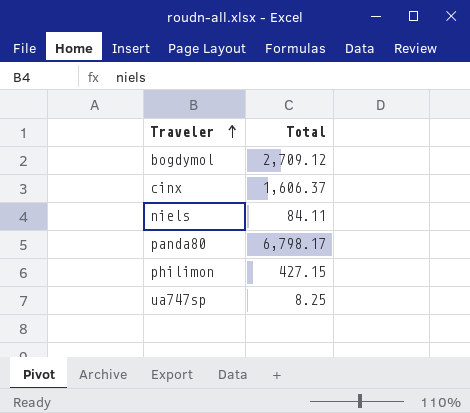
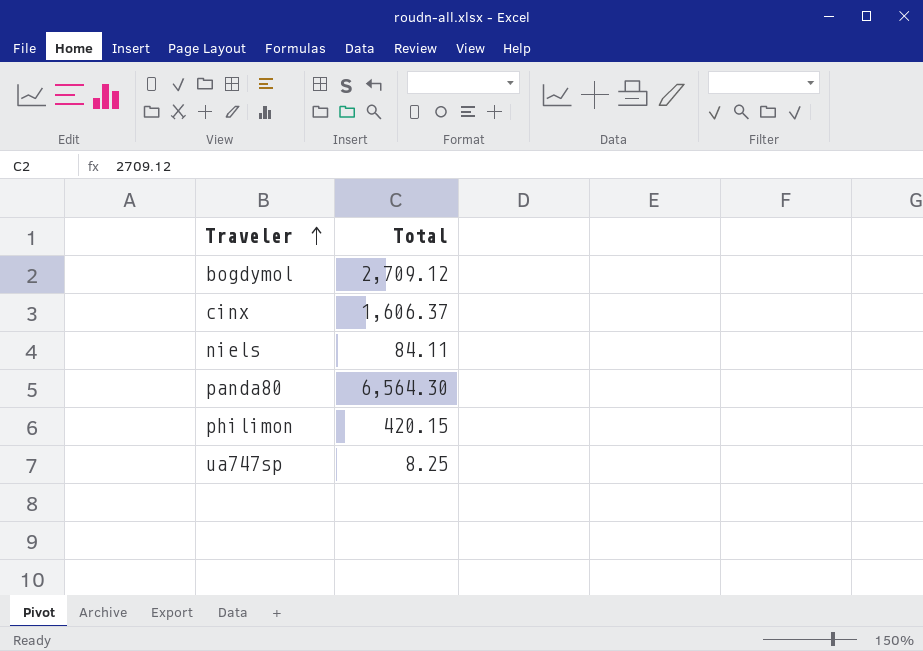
panda80 | Total: 6,798.17 -> 6,564.30
philimon | Total: 427.15 -> 420.15

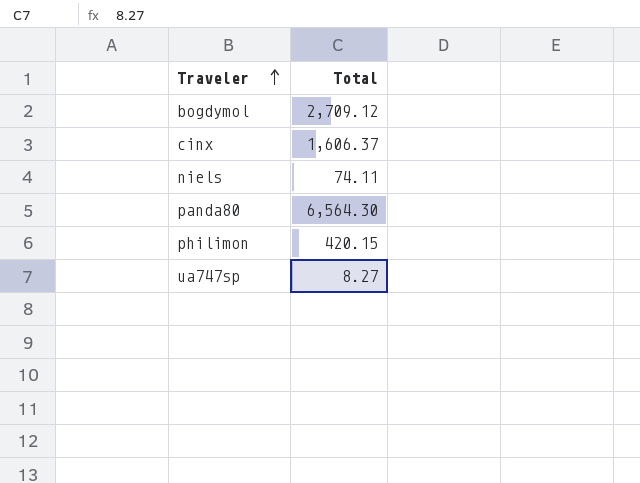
niels | Total: 84.11 -> 74.11
ua747sp | Total: 8.25 -> 8.27

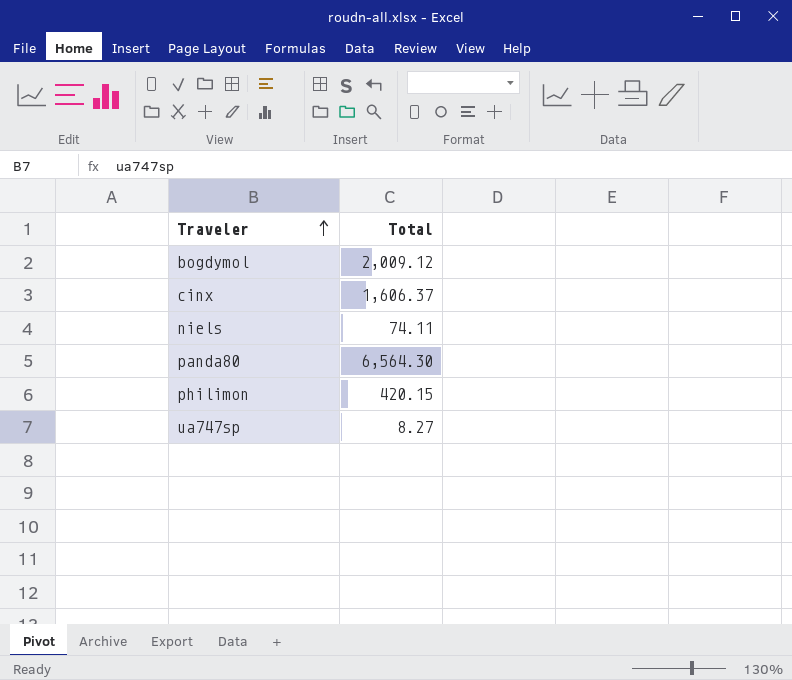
bogdymol | Total: 2,709.12 -> 2,009.12

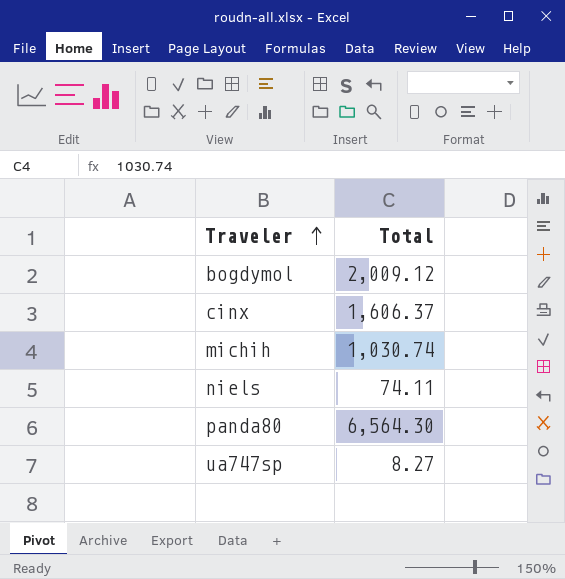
row philimon: 420.15 -> none
row michih: none -> 1,030.74

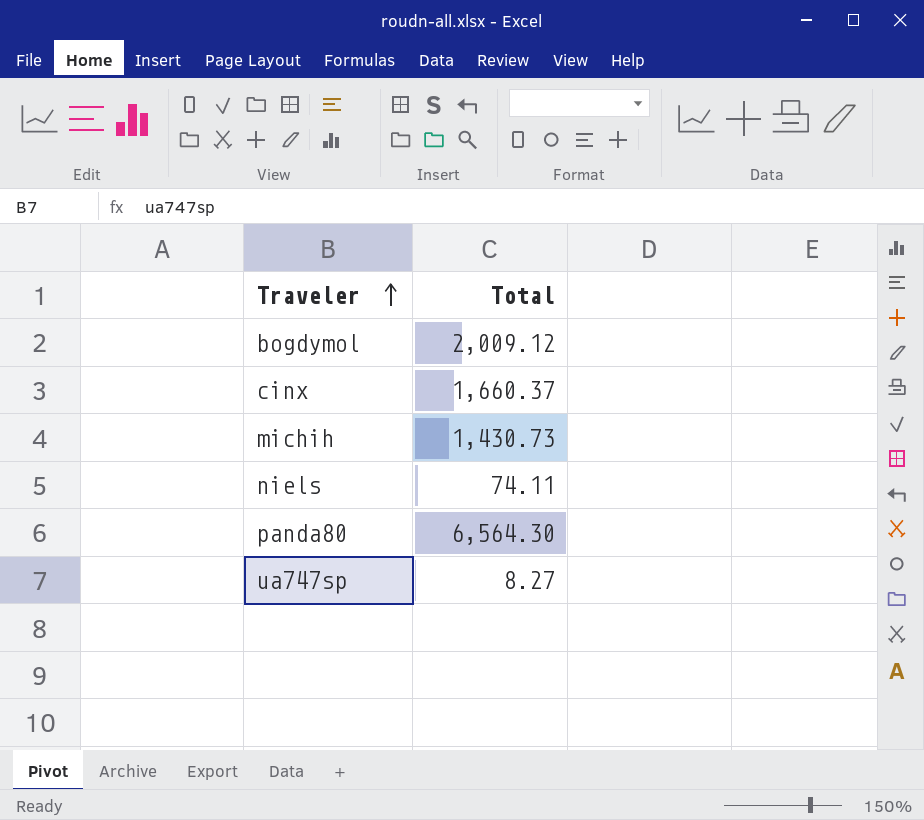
cinx | Total: 1,606.37 -> 1,660.37
michih | Total: 1,030.74 -> 1,430.73

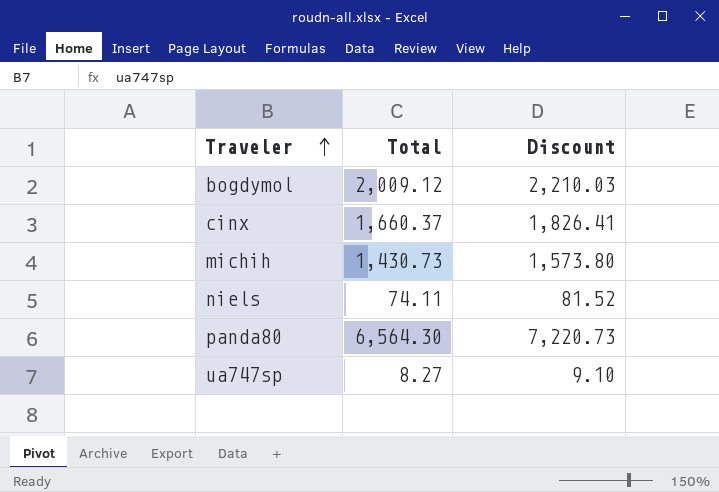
column Discount | formula: none -> [Total] * 1.1

